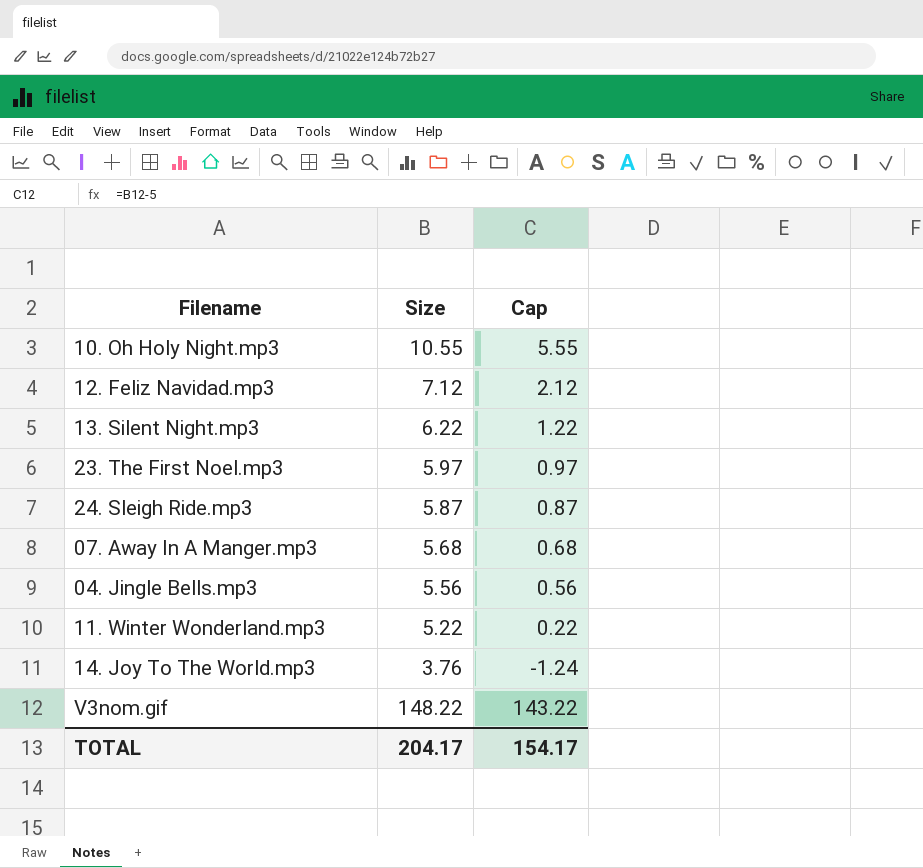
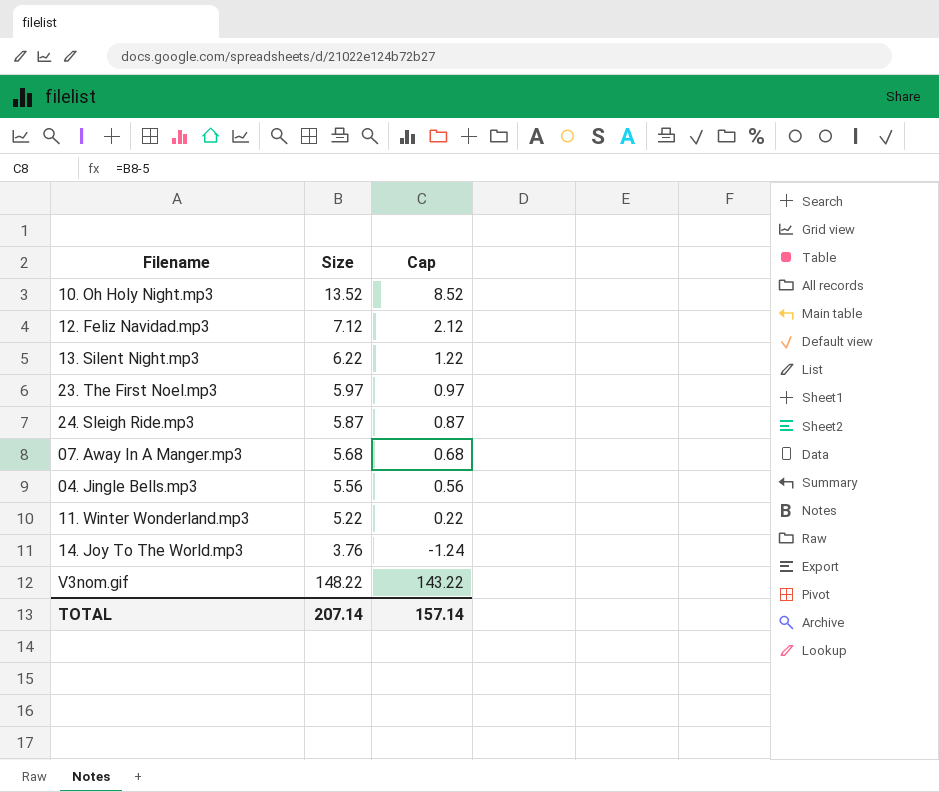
10. Oh Holy Night.mp3 | Size: 10.55 -> 13.52
10. Oh Holy Night.mp3 | Cap: 5.55 -> 8.52
TOTAL | Size: 204.17 -> 207.14
TOTAL | Cap: 154.17 -> 157.14

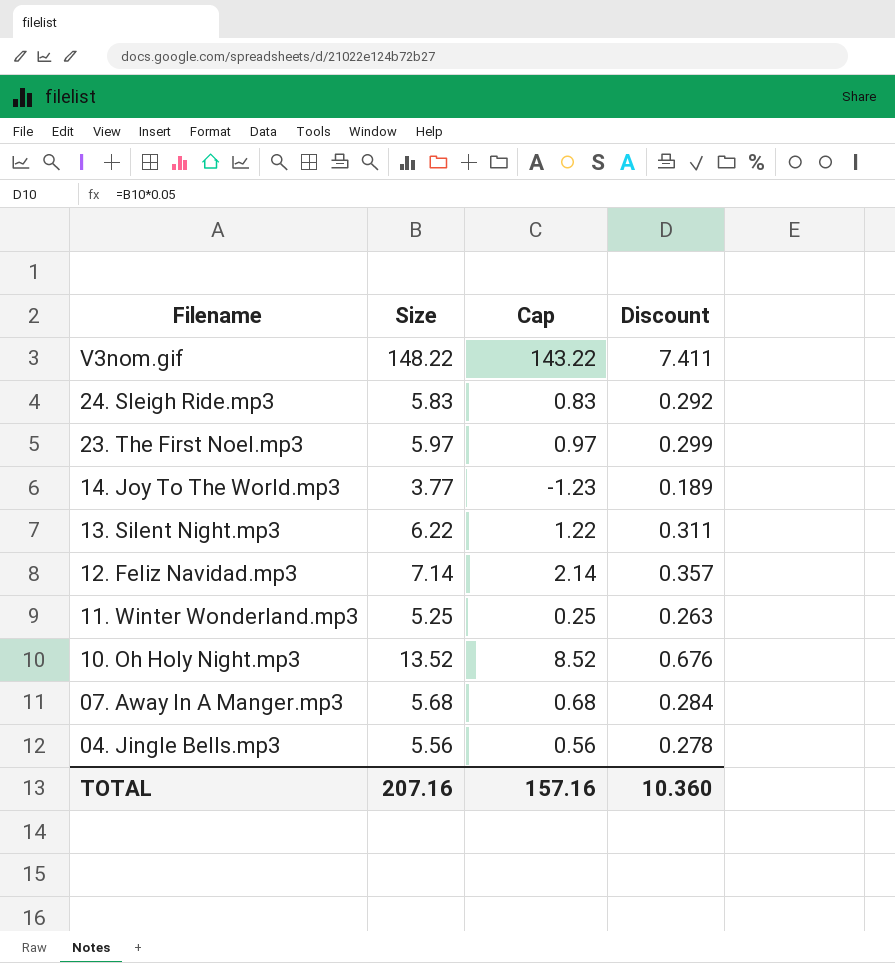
row order: none -> Filename descending
column Discount | formula: none -> [Size] * 0.05
24. Sleigh Ride.mp3 | Size: 5.87 -> 5.83
24. Sleigh Ride.mp3 | Cap: 0.87 -> 0.83
14. Joy To The World.mp3 | Size: 3.76 -> 3.77
14. Joy To The World.mp3 | Cap: -1.24 -> -1.23
12. Feliz Navidad.mp3 | Size: 7.12 -> 7.14
12. Feliz Navidad.mp3 | Cap: 2.12 -> 2.14
11. Winter Wonderland.mp3 | Size: 5.22 -> 5.25
11. Winter Wonderland.mp3 | Cap: 0.22 -> 0.25
TOTAL | Size: 207.14 -> 207.16
TOTAL | Cap: 157.14 -> 157.16

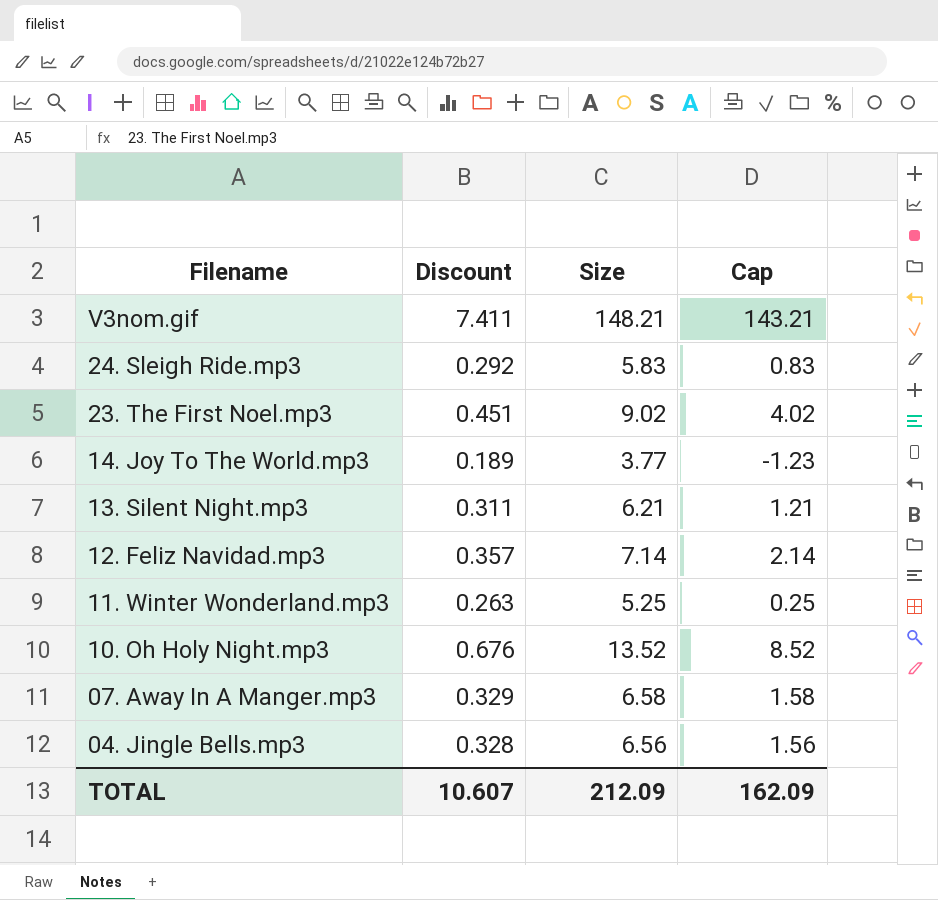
column Discount | position: 4 -> 2
V3nom.gif | Size: 148.22 -> 148.21
V3nom.gif | Cap: 143.22 -> 143.21
23. The First Noel.mp3 | Discount: 0.299 -> 0.451
23. The First Noel.mp3 | Size: 5.97 -> 9.02
23. The First Noel.mp3 | Cap: 0.97 -> 4.02
13. Silent Night.mp3 | Size: 6.22 -> 6.21
13. Silent Night.mp3 | Cap: 1.22 -> 1.21
07. Away In A Manger.mp3 | Discount: 0.284 -> 0.329
07. Away In A Manger.mp3 | Size: 5.68 -> 6.58
07. Away In A Manger.mp3 | Cap: 0.68 -> 1.58
04. Jingle Bells.mp3 | Discount: 0.278 -> 0.328
04. Jingle Bells.mp3 | Size: 5.56 -> 6.56
04. Jingle Bells.mp3 | Cap: 0.56 -> 1.56
TOTAL | Discount: 10.360 -> 10.607
TOTAL | Size: 207.16 -> 212.09
TOTAL | Cap: 157.16 -> 162.09

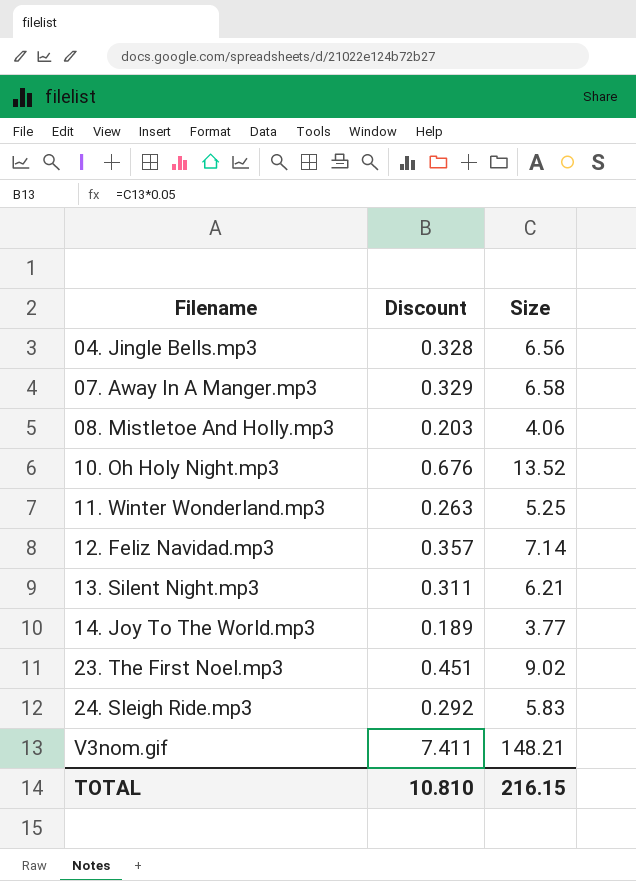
row order: Filename descending -> Filename ascending
column Cap | formula: [Size] - 5 -> none
row 08. Mistletoe And Holly.mp3: none -> 0.203 | 4.06
TOTAL | Discount: 10.607 -> 10.810
TOTAL | Size: 212.09 -> 216.15

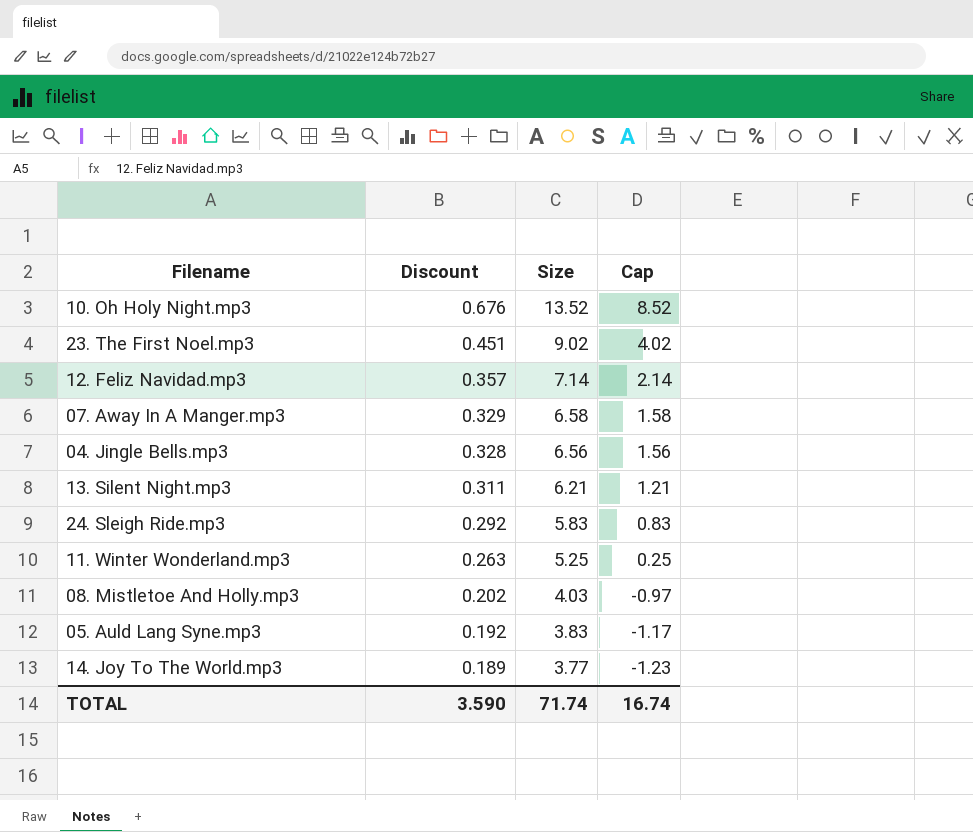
row order: Filename ascending -> Discount descending
column Cap | formula: none -> [Size] - 5
row V3nom.gif: 7.411 | 148.21 -> none
08. Mistletoe And Holly.mp3 | Discount: 0.203 -> 0.202
08. Mistletoe And Holly.mp3 | Size: 4.06 -> 4.03
row 05. Auld Lang Syne.mp3: none -> 0.192 | 3.83 | -1.17
TOTAL | Discount: 10.810 -> 3.590
TOTAL | Size: 216.15 -> 71.74

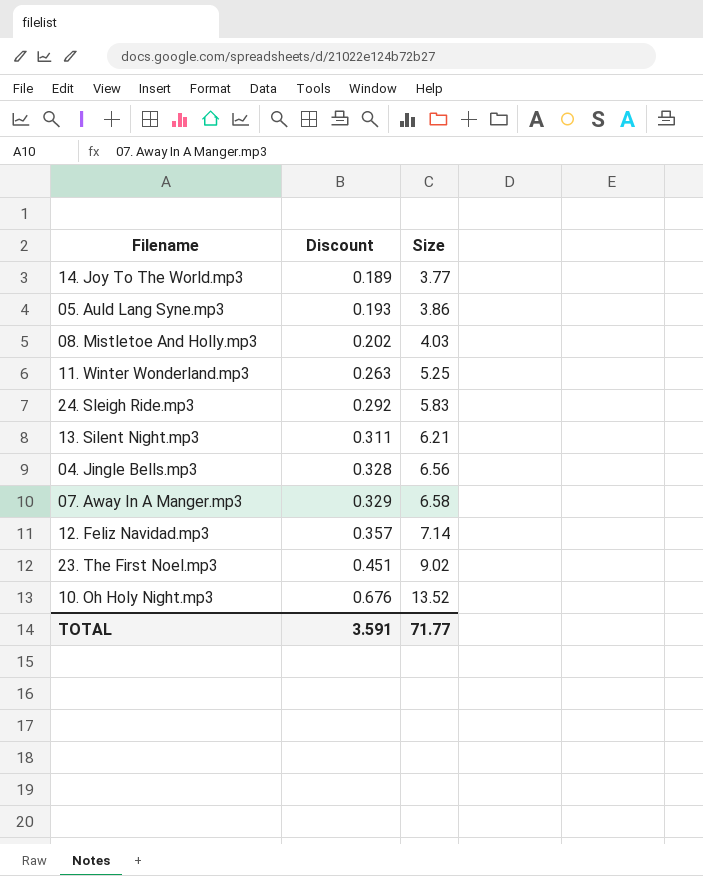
row order: Discount descending -> Discount ascending
column Cap | formula: [Size] - 5 -> none
05. Auld Lang Syne.mp3 | Discount: 0.192 -> 0.193
05. Auld Lang Syne.mp3 | Size: 3.83 -> 3.86
TOTAL | Discount: 3.590 -> 3.591
TOTAL | Size: 71.74 -> 71.77

